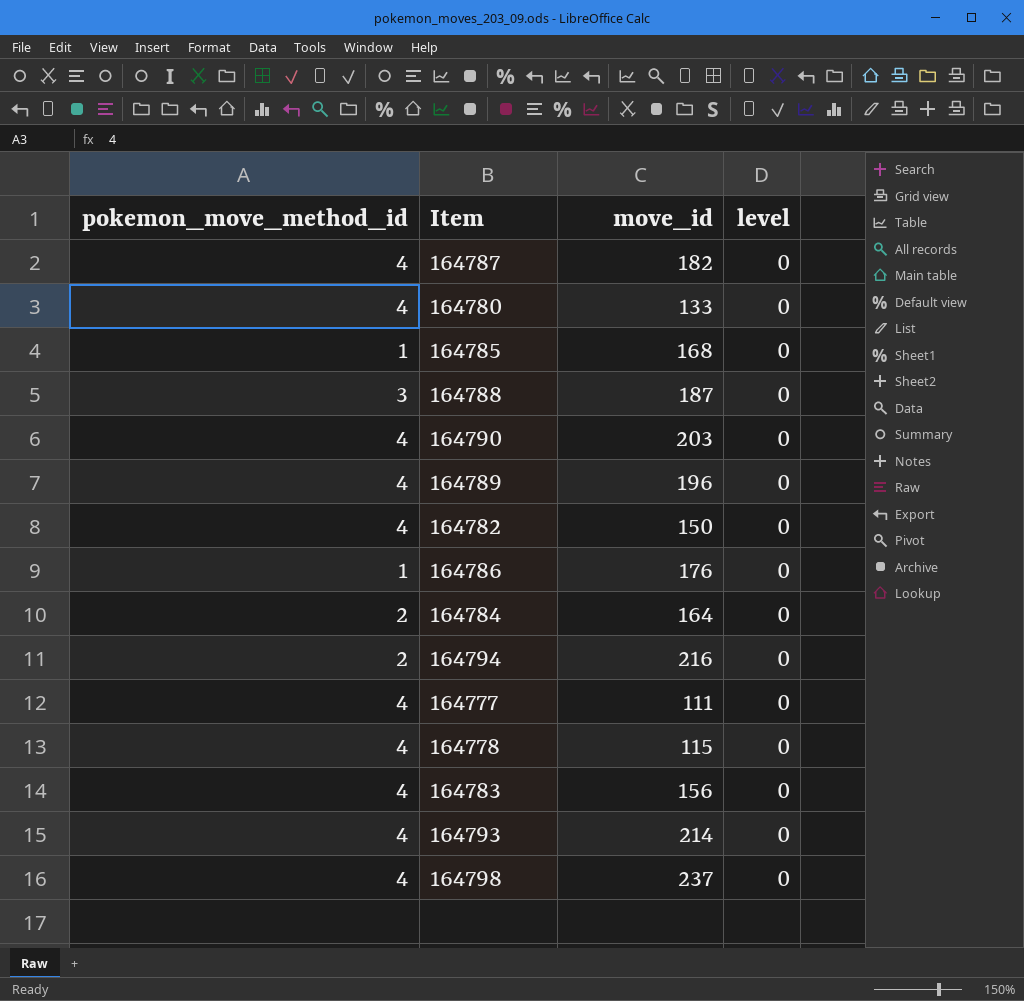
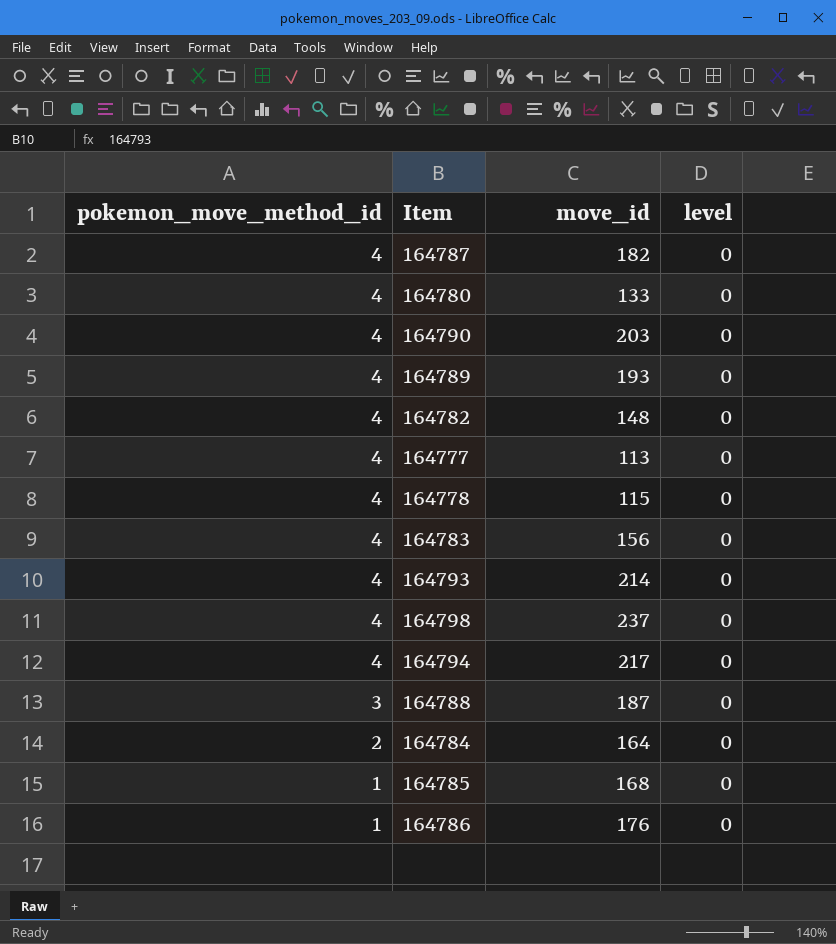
row order: none -> pokemon_move_method_id descending
164789 | move_id: 196 -> 193
164782 | move_id: 150 -> 148
164777 | move_id: 111 -> 113
164794 | pokemon_move_method_id: 2 -> 4
164794 | move_id: 216 -> 217

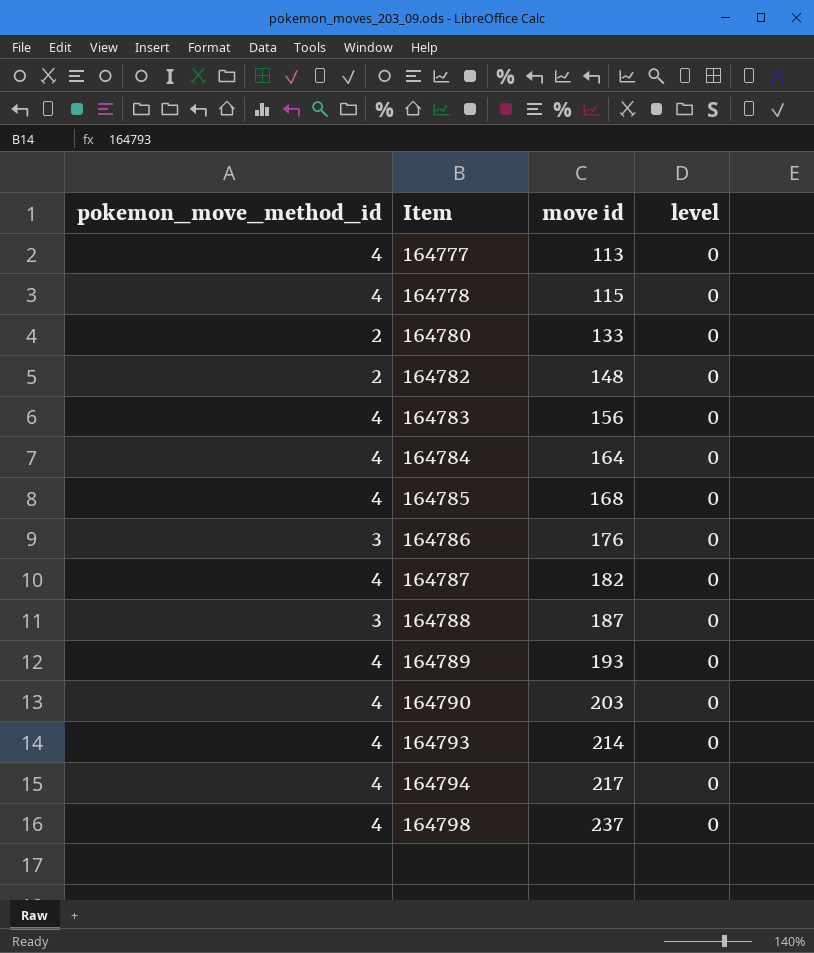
row order: pokemon_move_method_id descending -> Item ascending
column name: move_id -> move id
164780 | pokemon_move_method_id: 4 -> 2
164782 | pokemon_move_method_id: 4 -> 2
164784 | pokemon_move_method_id: 2 -> 4
164785 | pokemon_move_method_id: 1 -> 4
164786 | pokemon_move_method_id: 1 -> 3

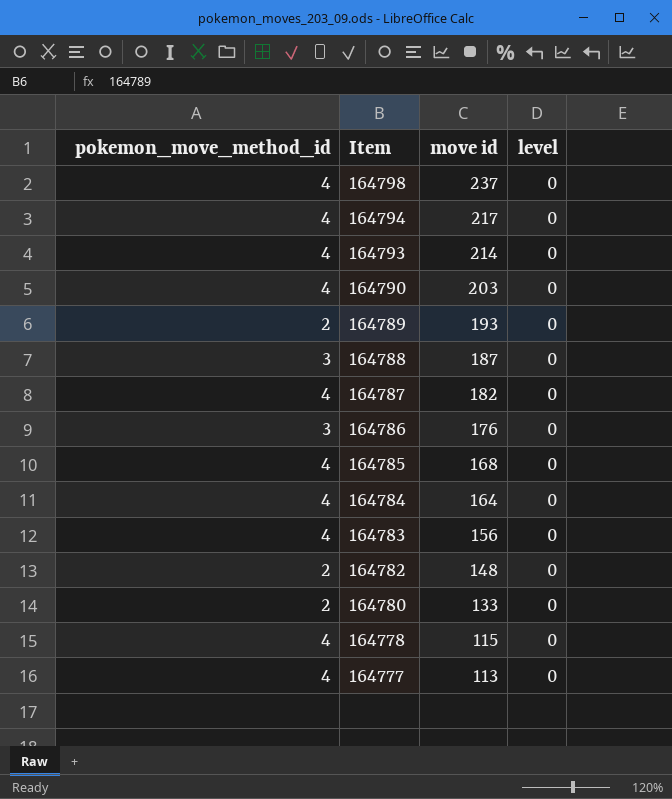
row order: Item ascending -> Item descending
164789 | pokemon_move_method_id: 4 -> 2

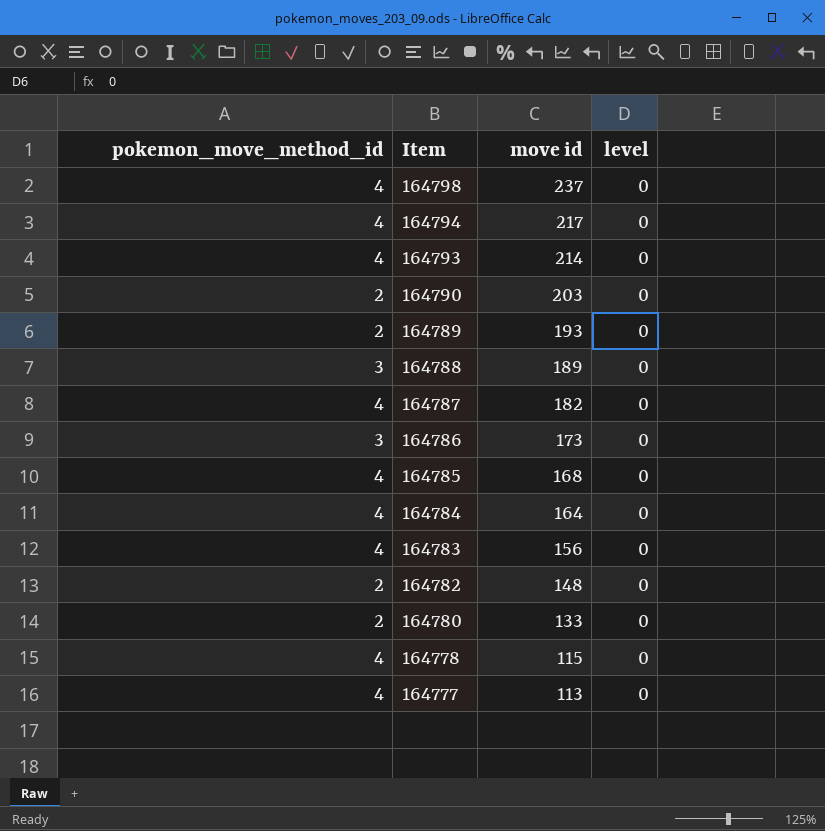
164790 | pokemon_move_method_id: 4 -> 2
164788 | move id: 187 -> 189
164786 | move id: 176 -> 173

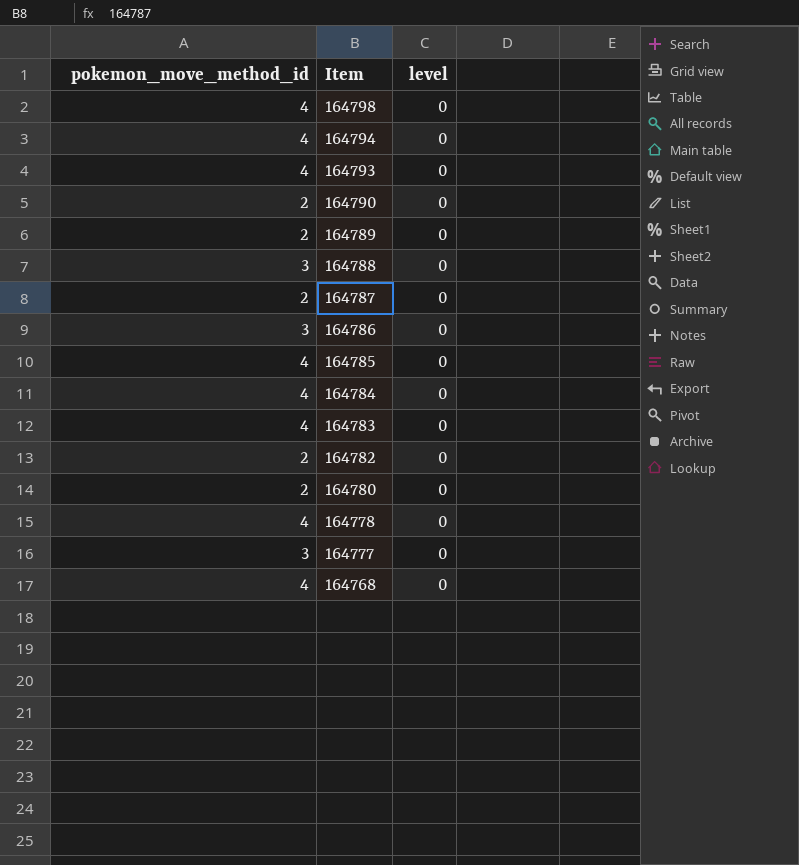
column move id | position: 3 -> none
164787 | pokemon_move_method_id: 4 -> 2
164777 | pokemon_move_method_id: 4 -> 3
row 164768: none -> 4 | 0

